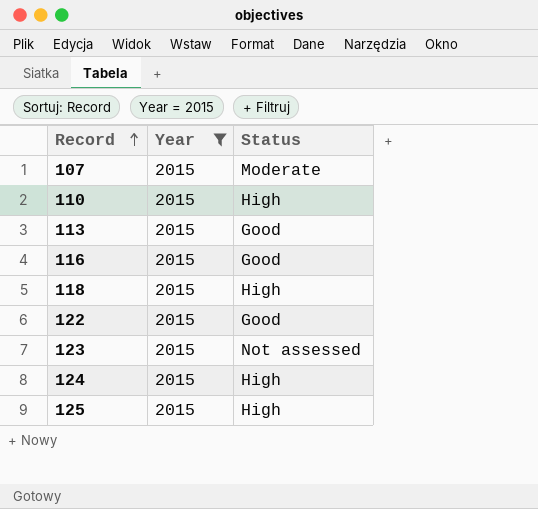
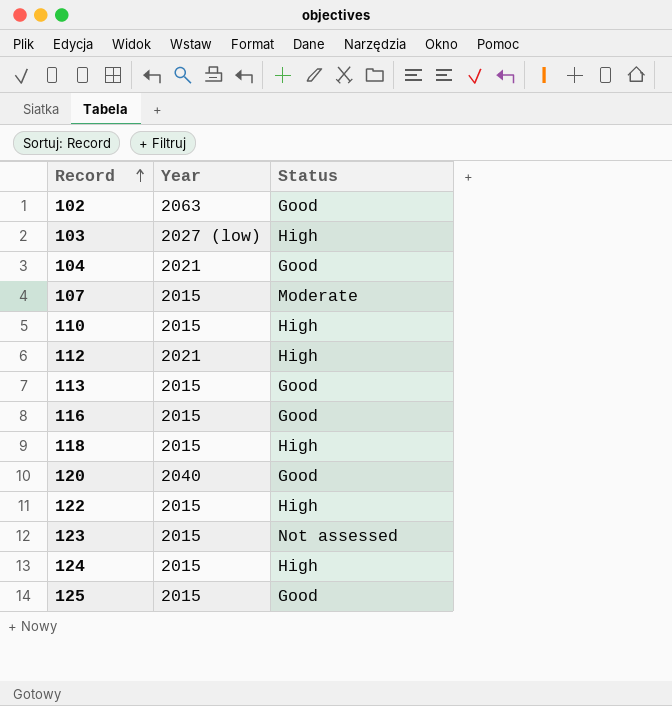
filter: Year = 2015 -> none
122 | Status: Good -> High
125 | Status: High -> Good

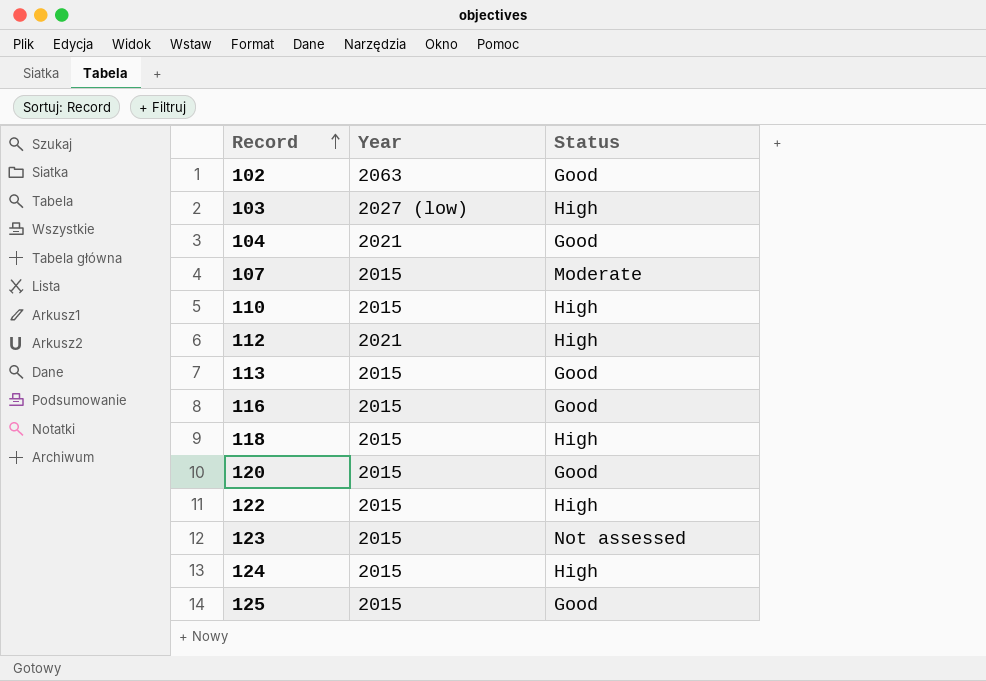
120 | Year: 2040 -> 2015

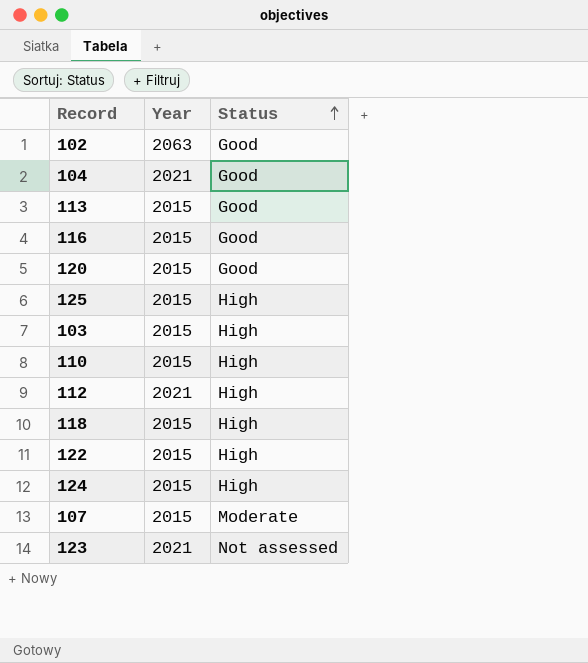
row order: Record ascending -> Status ascending
125 | Status: Good -> High
103 | Year: 2027 (low) -> 2015
123 | Year: 2015 -> 2021

